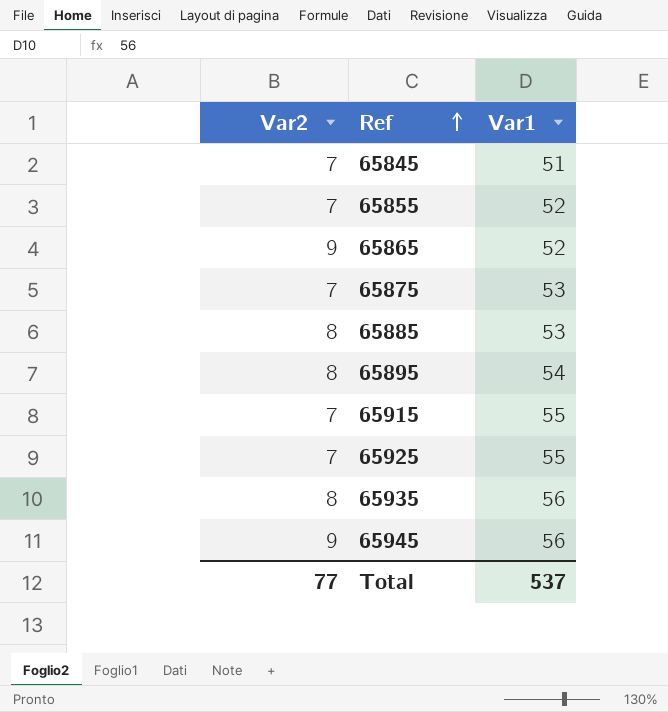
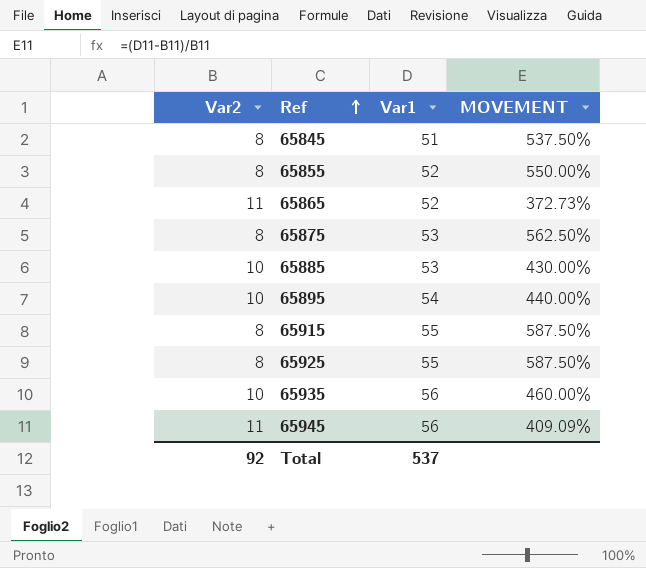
column MOVEMENT | formula: none -> ([Var1] - [Var2]) / [Var2]
65845 | Var2: 7 -> 8
65855 | Var2: 7 -> 8
65865 | Var2: 9 -> 11
65875 | Var2: 7 -> 8
65885 | Var2: 8 -> 10
65895 | Var2: 8 -> 10
65915 | Var2: 7 -> 8
65925 | Var2: 7 -> 8
65935 | Var2: 8 -> 10
65945 | Var2: 9 -> 11
Total | Var2: 77 -> 92

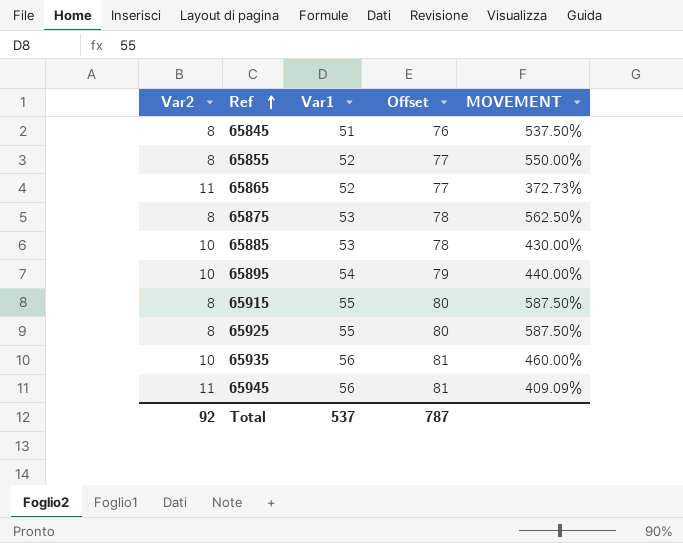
column Offset | formula: none -> [Var1] + 25

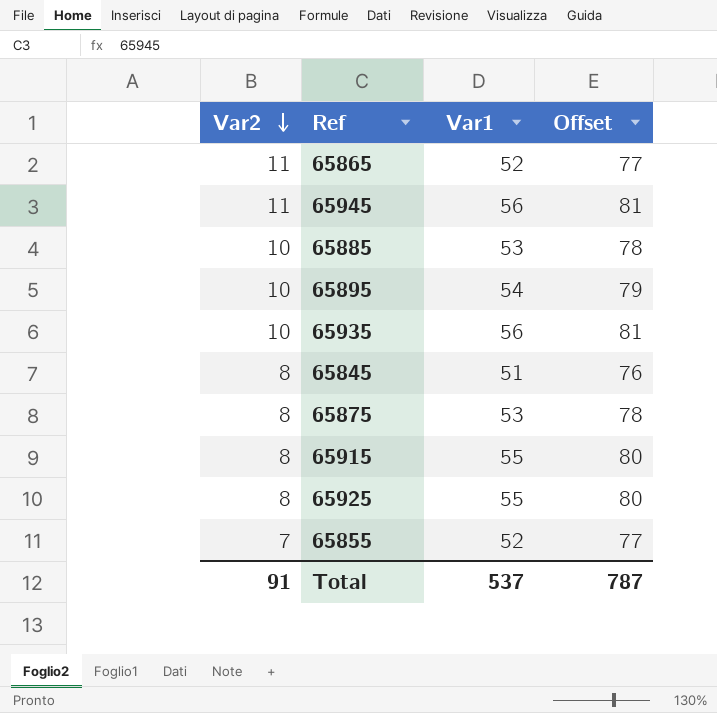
row order: Ref ascending -> Var2 descending
column MOVEMENT | formula: ([Var1] - [Var2]) / [Var2] -> none
65855 | Var2: 8 -> 7
Total | Var2: 92 -> 91

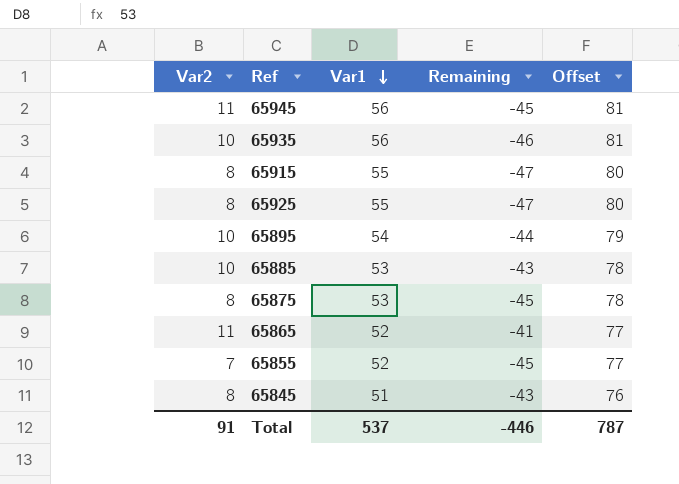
row order: Var2 descending -> Var1 descending
column Remaining | formula: none -> [Var2] - [Var1]

